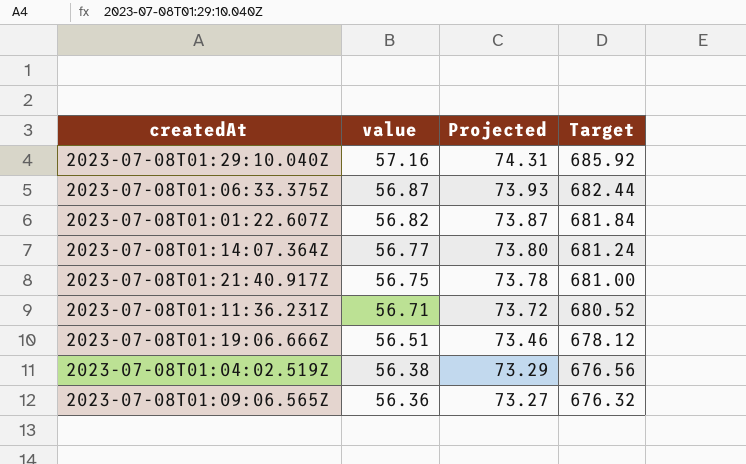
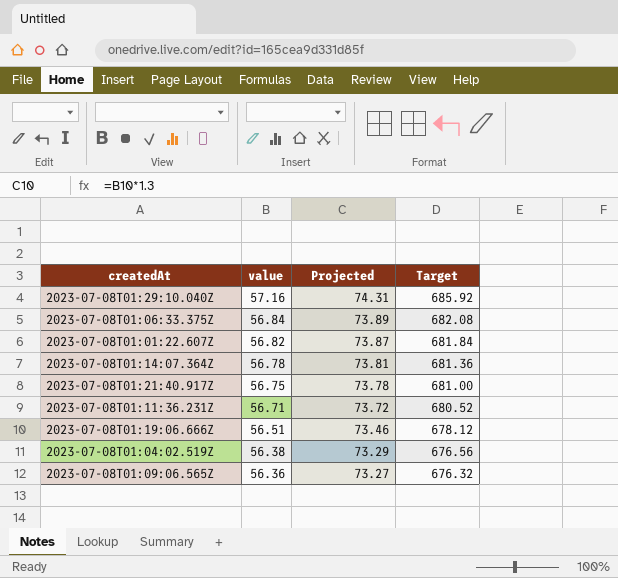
2023-07-08T01:06:33.375Z | value: 56.87 -> 56.84
2023-07-08T01:06:33.375Z | Projected: 73.93 -> 73.89
2023-07-08T01:06:33.375Z | Target: 682.44 -> 682.08
2023-07-08T01:14:07.364Z | value: 56.77 -> 56.78
2023-07-08T01:14:07.364Z | Projected: 73.80 -> 73.81
2023-07-08T01:14:07.364Z | Target: 681.24 -> 681.36

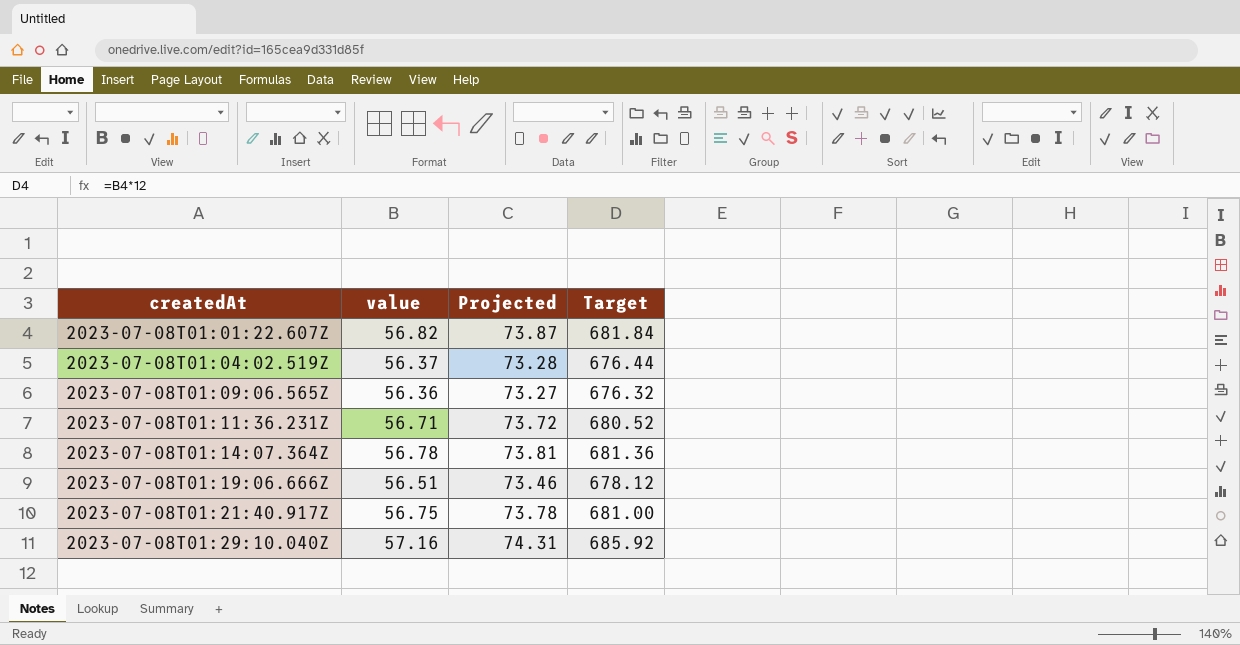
row order: value descending -> createdAt ascending
row 2023-07-08T01:06:33.375Z: 56.84 | 73.89 | 682.08 -> none
2023-07-08T01:04:02.519Z | value: 56.38 -> 56.37
2023-07-08T01:04:02.519Z | Projected: 73.29 -> 73.28
2023-07-08T01:04:02.519Z | Target: 676.56 -> 676.44

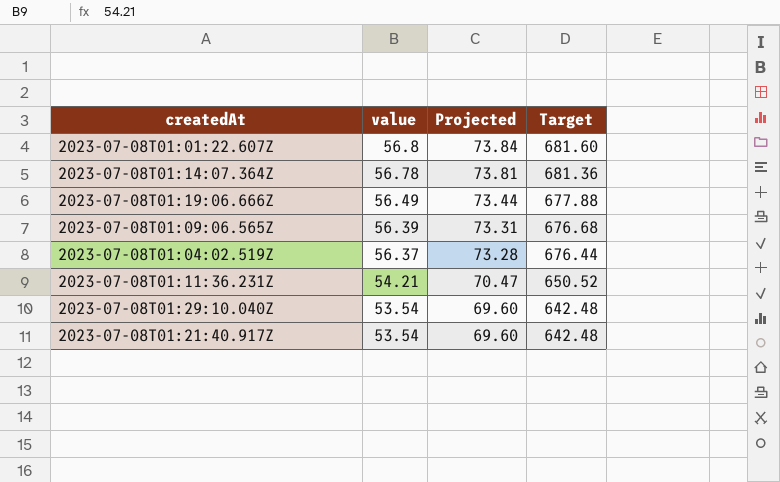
row order: createdAt ascending -> value descending
2023-07-08T01:01:22.607Z | value: 56.82 -> 56.8
2023-07-08T01:01:22.607Z | Projected: 73.87 -> 73.84
2023-07-08T01:01:22.607Z | Target: 681.84 -> 681.60
2023-07-08T01:19:06.666Z | value: 56.51 -> 56.49
2023-07-08T01:19:06.666Z | Projected: 73.46 -> 73.44
2023-07-08T01:19:06.666Z | Target: 678.12 -> 677.88
2023-07-08T01:09:06.565Z | value: 56.36 -> 56.39
2023-07-08T01:09:06.565Z | Projected: 73.27 -> 73.31
2023-07-08T01:09:06.565Z | Target: 676.32 -> 676.68
2023-07-08T01:11:36.231Z | value: 56.71 -> 54.21
2023-07-08T01:11:36.231Z | Projected: 73.72 -> 70.47
2023-07-08T01:11:36.231Z | Target: 680.52 -> 650.52
2023-07-08T01:29:10.040Z | value: 57.16 -> 53.54
2023-07-08T01:29:10.040Z | Projected: 74.31 -> 69.60
2023-07-08T01:29:10.040Z | Target: 685.92 -> 642.48
2023-07-08T01:21:40.917Z | value: 56.75 -> 53.54
2023-07-08T01:21:40.917Z | Projected: 73.78 -> 69.60
2023-07-08T01:21:40.917Z | Target: 681.00 -> 642.48

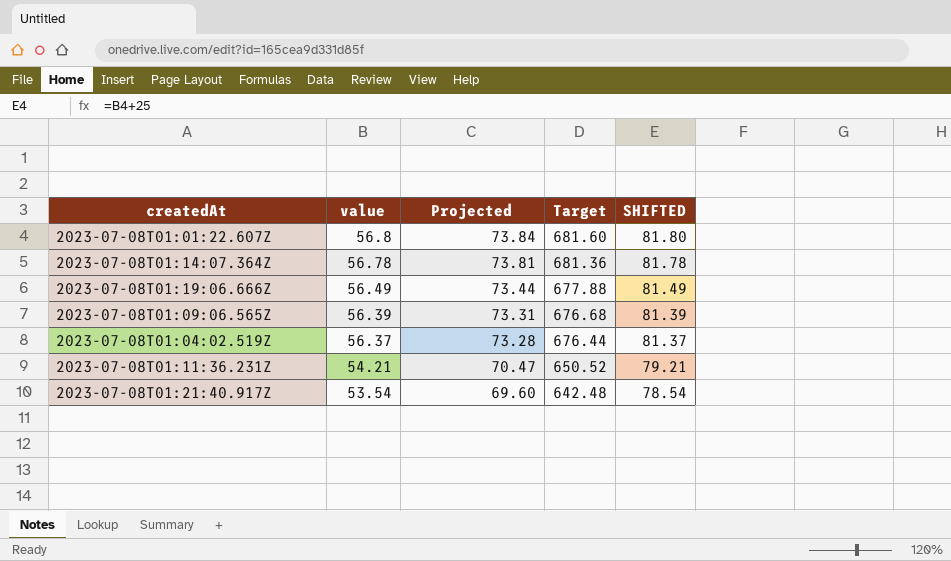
column SHIFTED | formula: none -> [value] + 25
row 2023-07-08T01:29:10.040Z: 53.54 | 69.60 | 642.48 -> none

